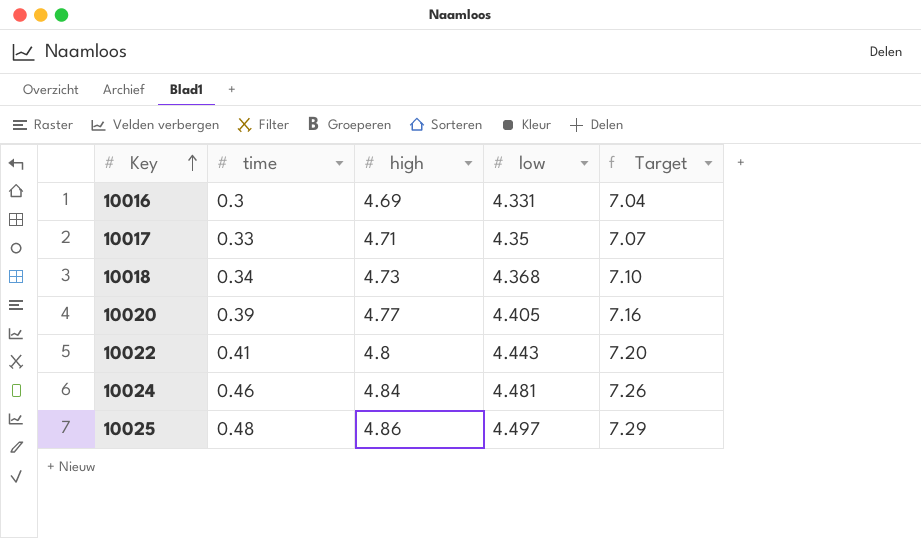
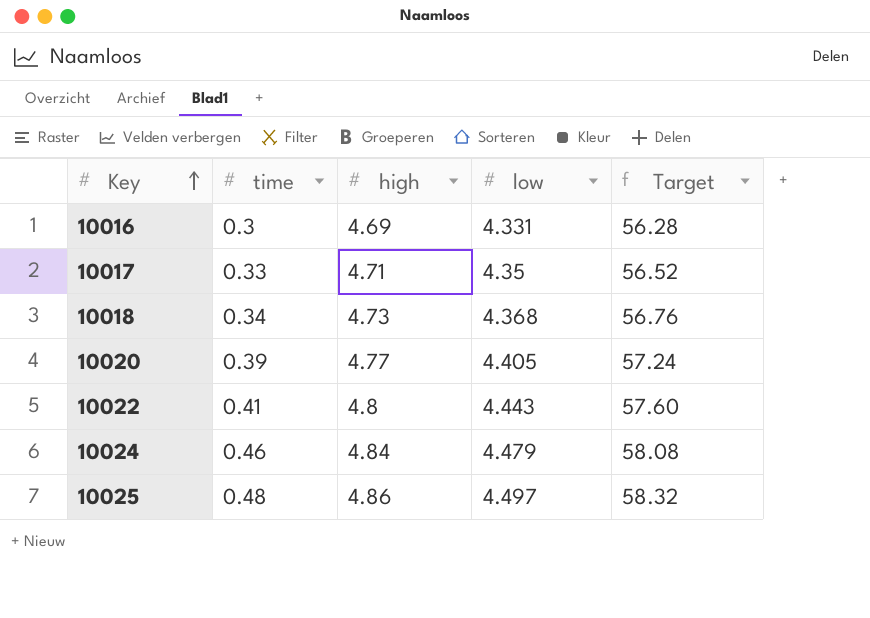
column Target | formula: [high] * 1.5 -> [high] * 12
10024 | low: 4.481 -> 4.479

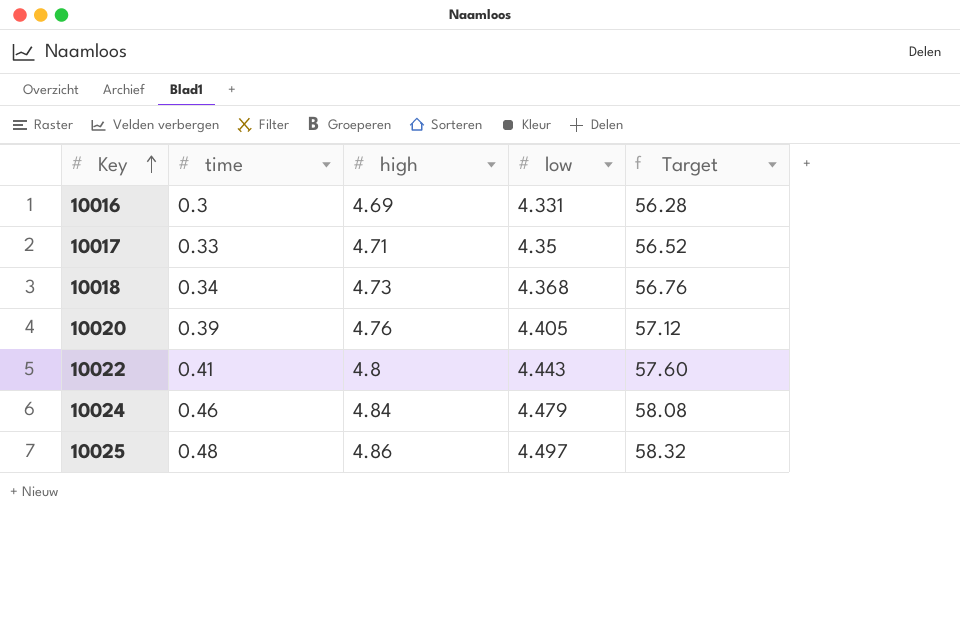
10020 | high: 4.77 -> 4.76
10020 | Target: 57.24 -> 57.12

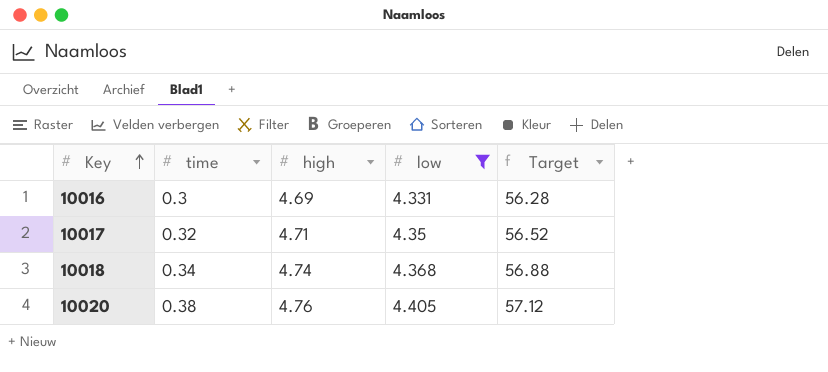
filter: none -> low <= 4.405
10017 | time: 0.33 -> 0.32
10018 | high: 4.73 -> 4.74
10018 | Target: 56.76 -> 56.88
10020 | time: 0.39 -> 0.38

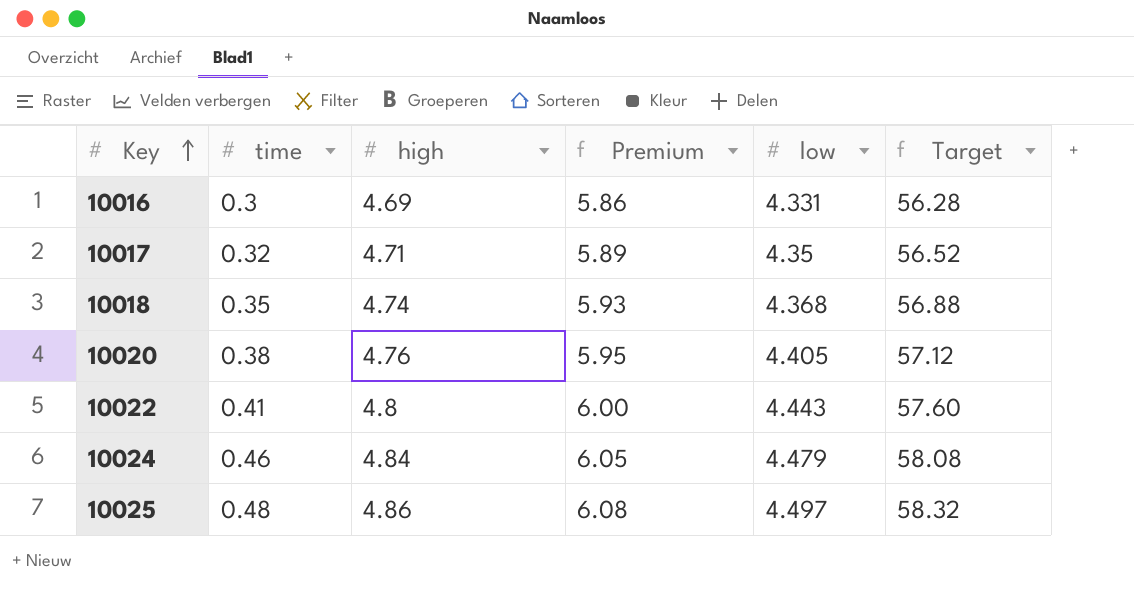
filter: low <= 4.405 -> none
column Premium | formula: none -> [high] * 1.25
10018 | time: 0.34 -> 0.35

